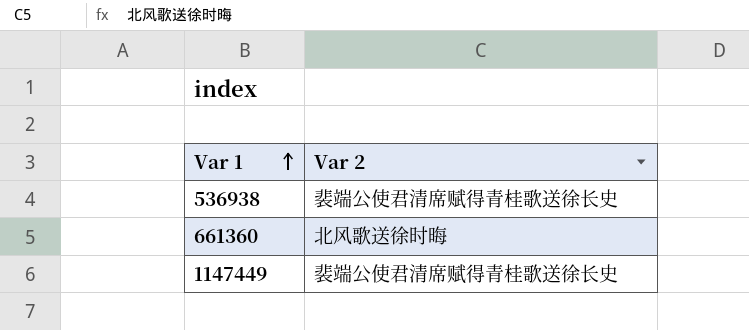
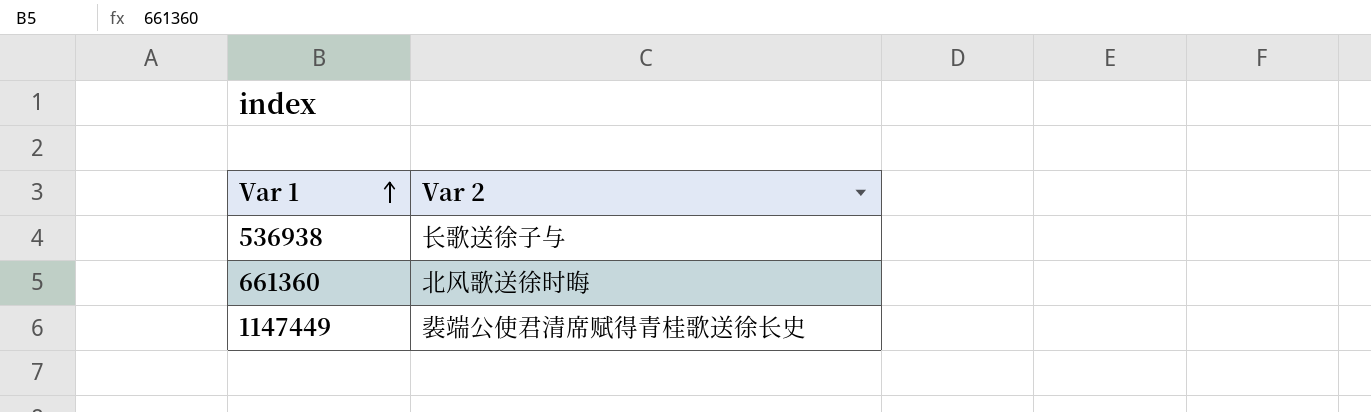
536938 | Var 2: 裴端公使君清席赋得青桂歌送徐长史 -> 长歌送徐子与

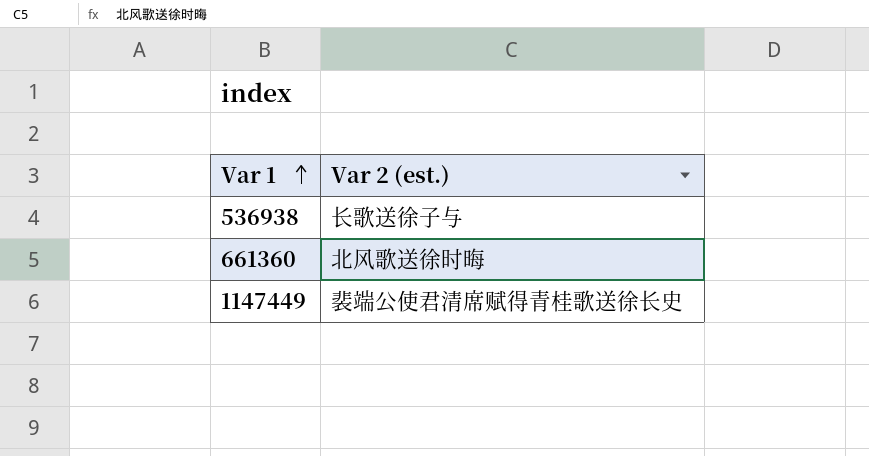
column name: Var 2 -> Var 2 (est.)

